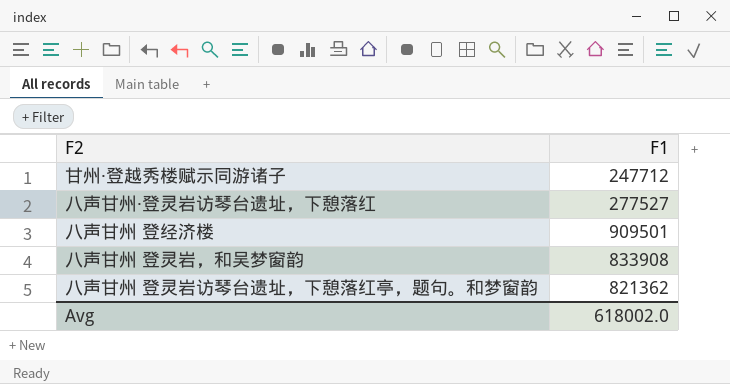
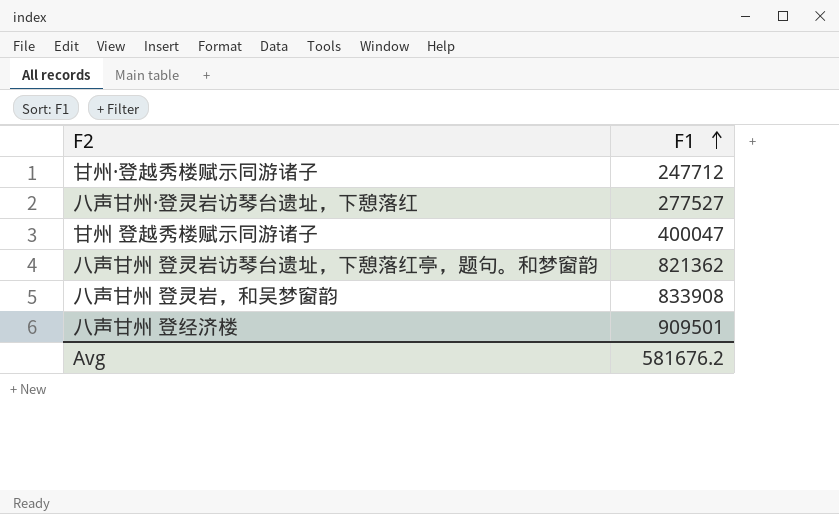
row order: none -> F1 ascending
row 甘州 登越秀楼赋示同游诸子: none -> 400047
Avg | F1: 618002.0 -> 581676.2

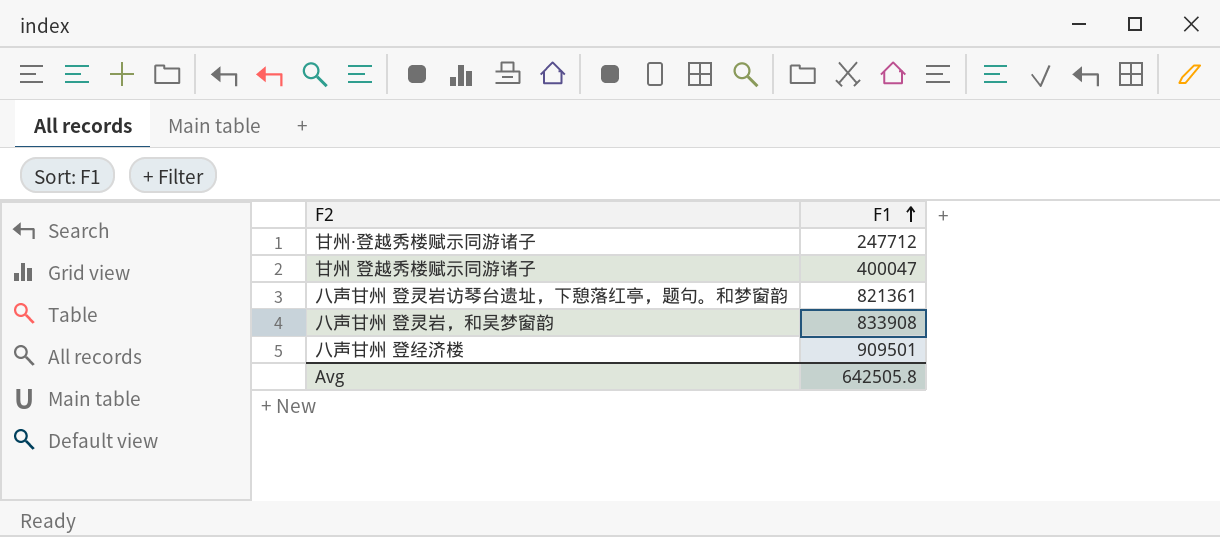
row 八声甘州·登灵岩访琴台遗址，下憩落红: 277527 -> none
八声甘州 登灵岩访琴台遗址，下憩落红亭，题句。和梦窗韵 | F1: 821362 -> 821361
Avg | F1: 581676.2 -> 642505.8

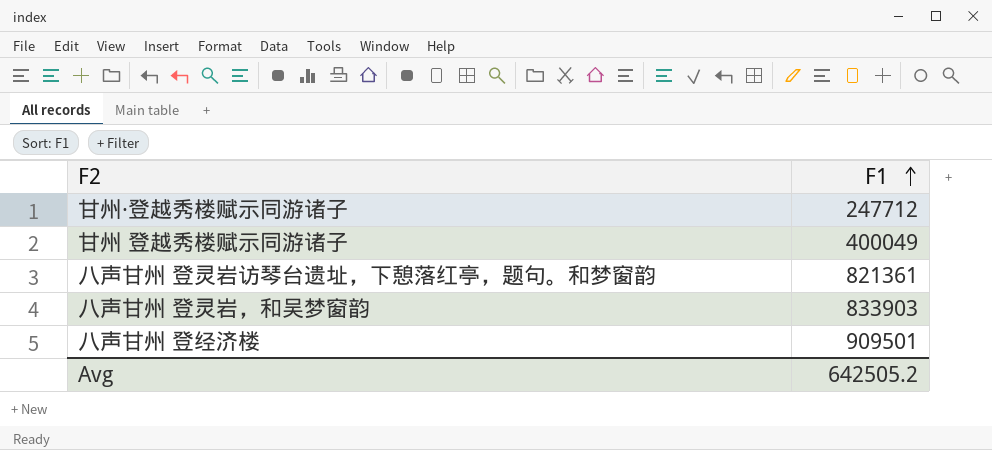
甘州 登越秀楼赋示同游诸子 | F1: 400047 -> 400049
八声甘州 登灵岩，和吴梦窗韵 | F1: 833908 -> 833903
Avg | F1: 642505.8 -> 642505.2

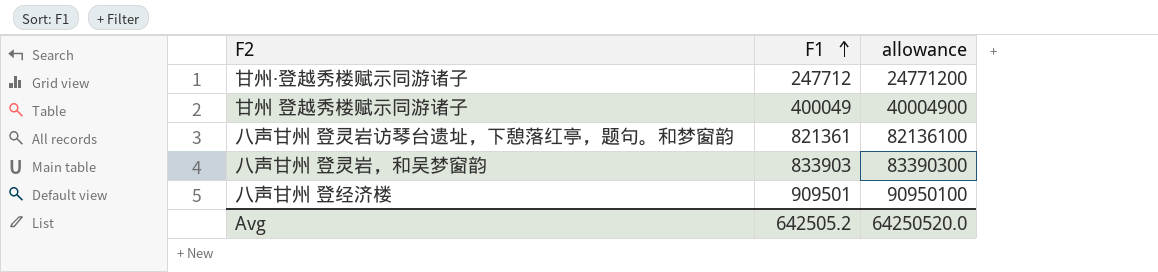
column allowance | formula: none -> [F1] * 100

